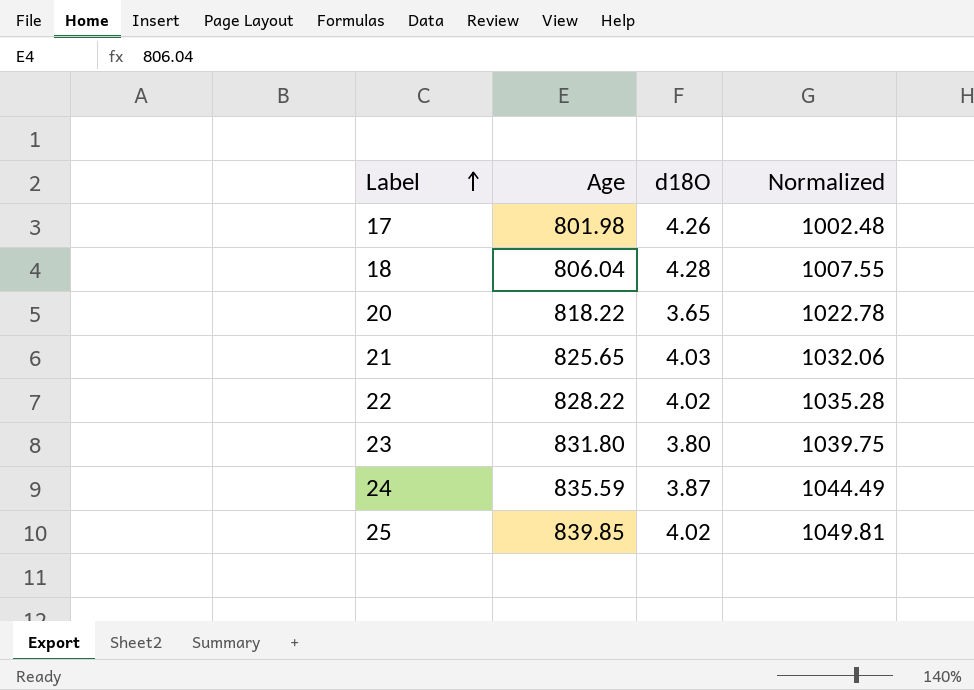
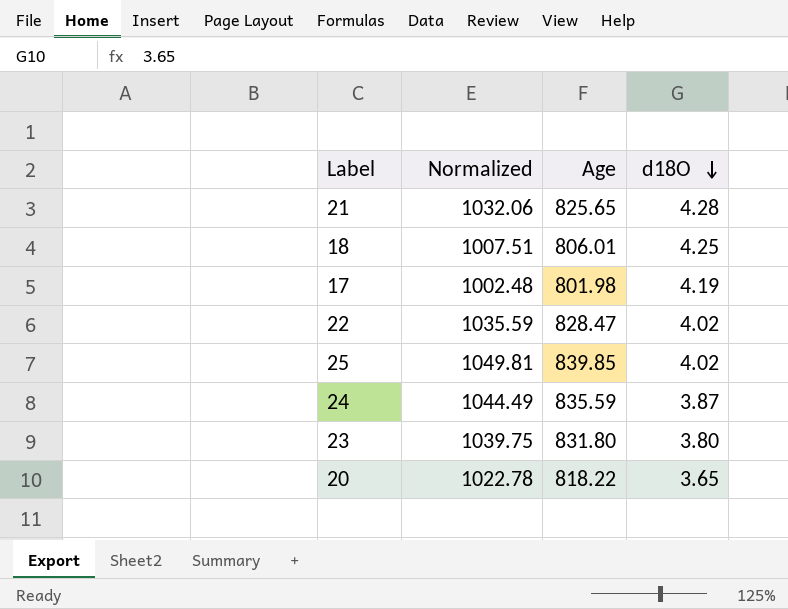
row order: Label ascending -> d18O descending
column Normalized | position: 4 -> 2
21 | d18O: 4.03 -> 4.28
18 | Normalized: 1007.55 -> 1007.51
18 | Age: 806.04 -> 806.01
18 | d18O: 4.28 -> 4.25
17 | d18O: 4.26 -> 4.19
22 | Normalized: 1035.28 -> 1035.59
22 | Age: 828.22 -> 828.47

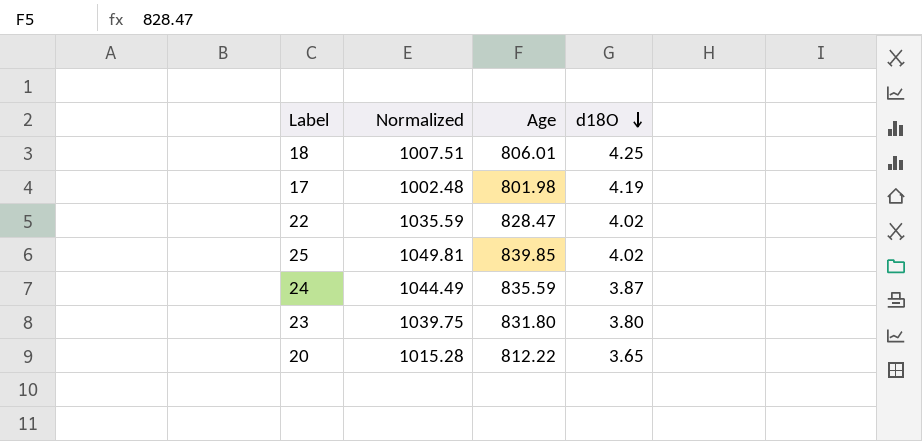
row 21: 1032.06 | 825.65 | 4.28 -> none
20 | Normalized: 1022.78 -> 1015.28
20 | Age: 818.22 -> 812.22

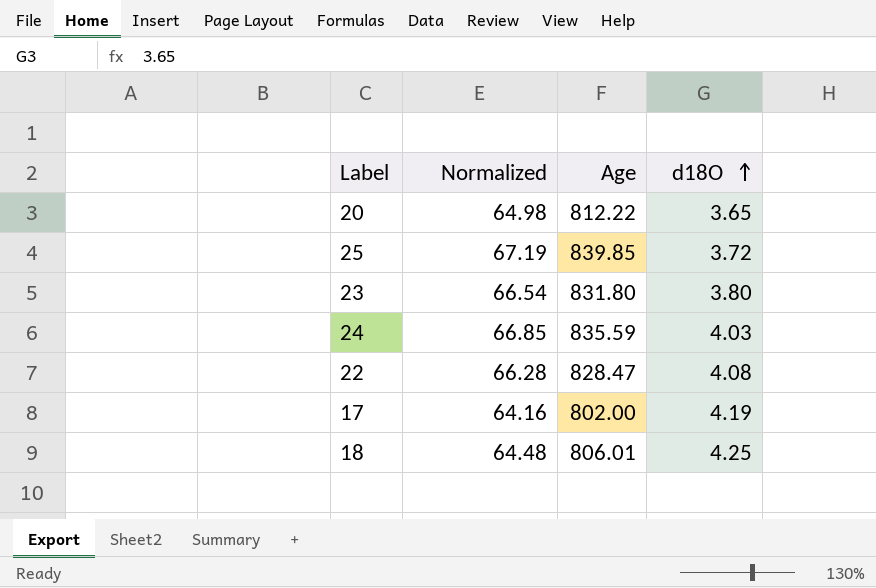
row order: d18O descending -> d18O ascending
column Normalized | formula: [Age] * 1.25 -> [Age] * 0.08
25 | d18O: 4.02 -> 3.72
24 | d18O: 3.87 -> 4.03
22 | d18O: 4.02 -> 4.08
17 | Age: 801.98 -> 802.00

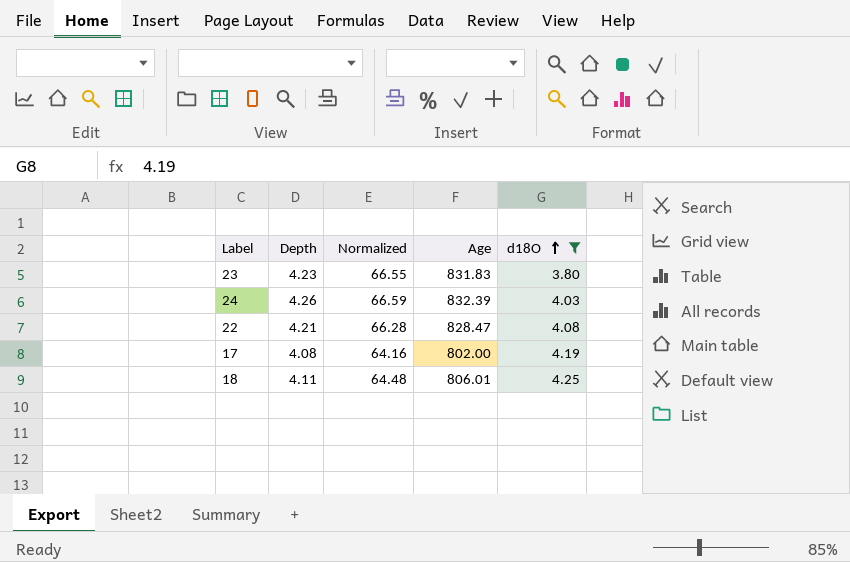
filter: none -> d18O >= 3.80
column Depth | position: none -> 2
23 | Normalized: 66.54 -> 66.55
23 | Age: 831.80 -> 831.83
24 | Normalized: 66.85 -> 66.59
24 | Age: 835.59 -> 832.39

